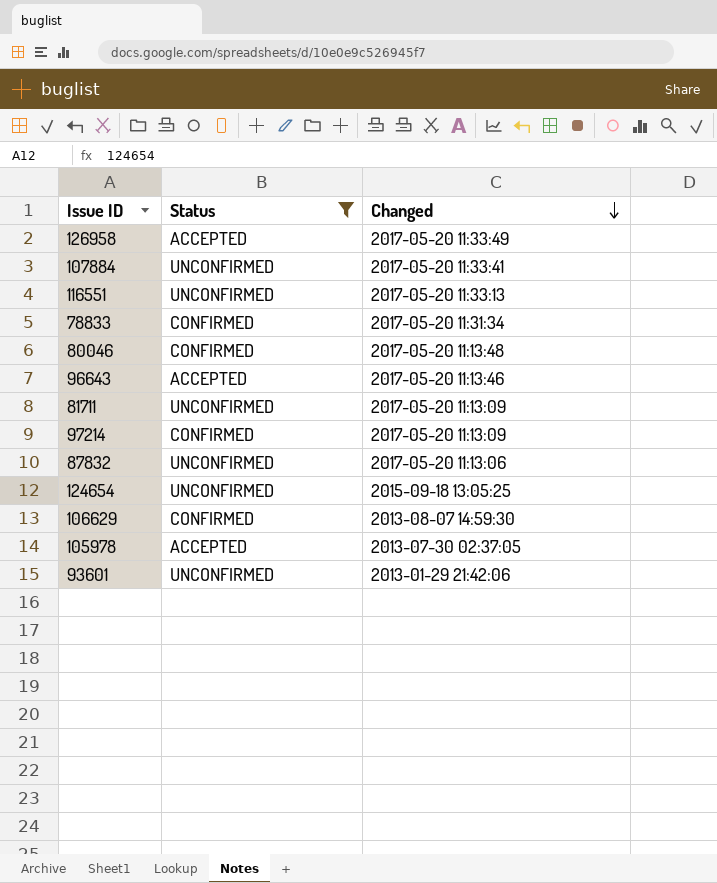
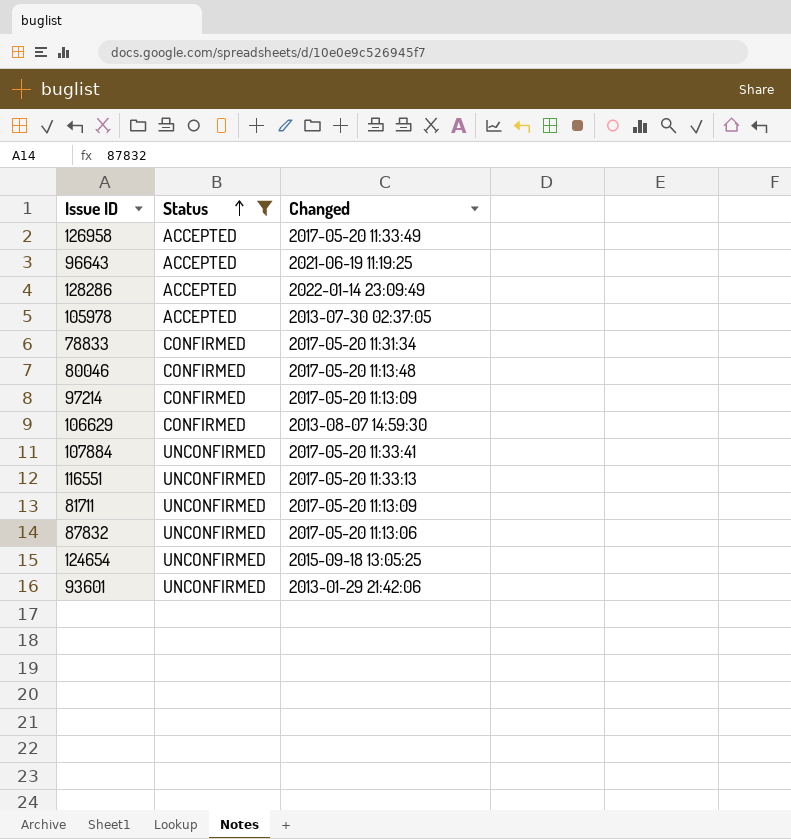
row order: Changed descending -> Status ascending
96643 | Changed: 2017-05-20 11:13:46 -> 2021-06-19 11:19:25
row 128286: none -> ACCEPTED | 2022-01-14 23:09:49

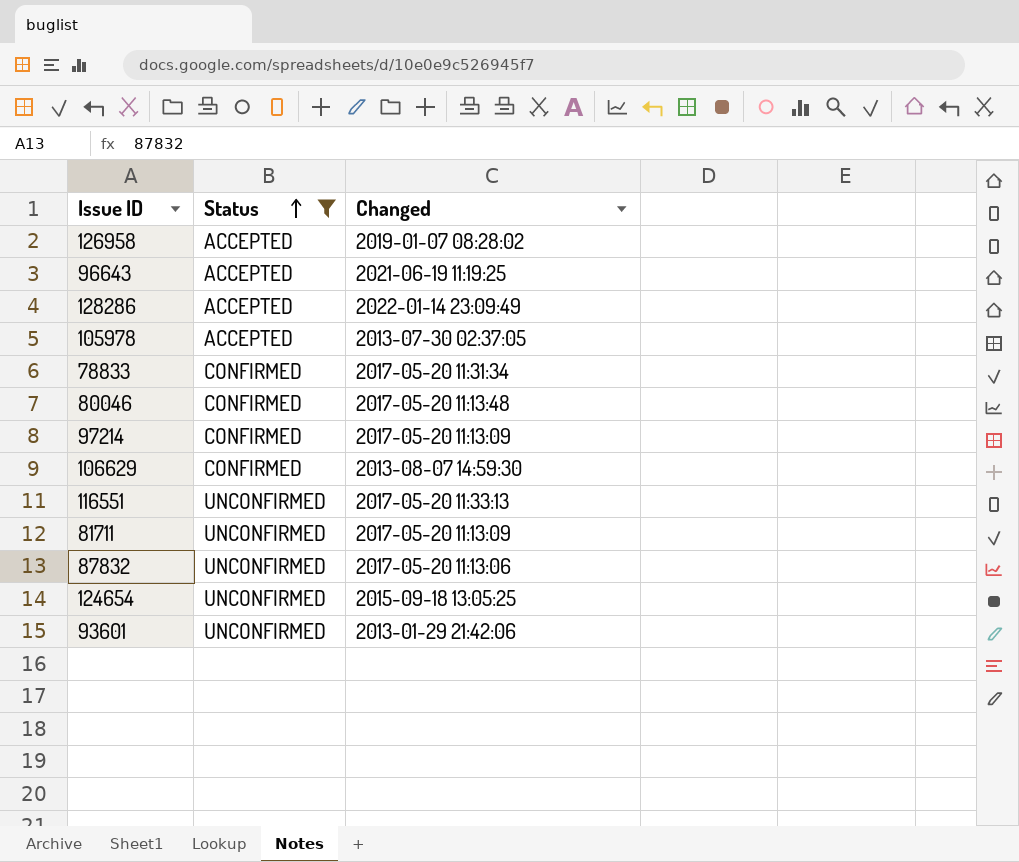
row 107884: UNCONFIRMED | 2017-05-20 11:33:41 -> none
126958 | Changed: 2017-05-20 11:33:49 -> 2019-01-07 08:28:02

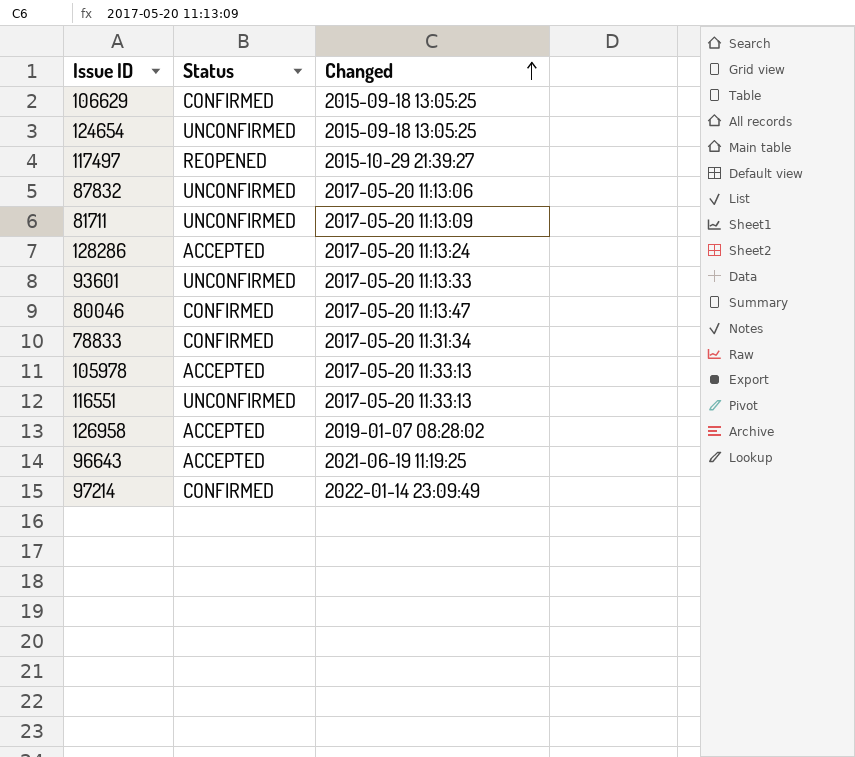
filter: Status != REOPENED -> none
row order: Status ascending -> Changed ascending
106629 | Changed: 2013-08-07 14:59:30 -> 2015-09-18 13:05:25
128286 | Changed: 2022-01-14 23:09:49 -> 2017-05-20 11:13:24
93601 | Changed: 2013-01-29 21:42:06 -> 2017-05-20 11:13:33
80046 | Changed: 2017-05-20 11:13:48 -> 2017-05-20 11:13:47
105978 | Changed: 2013-07-30 02:37:05 -> 2017-05-20 11:33:13
97214 | Changed: 2017-05-20 11:13:09 -> 2022-01-14 23:09:49

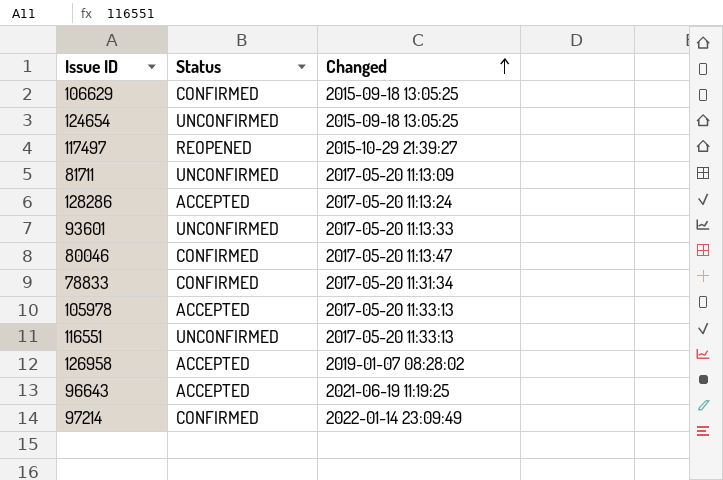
row 87832: UNCONFIRMED | 2017-05-20 11:13:06 -> none

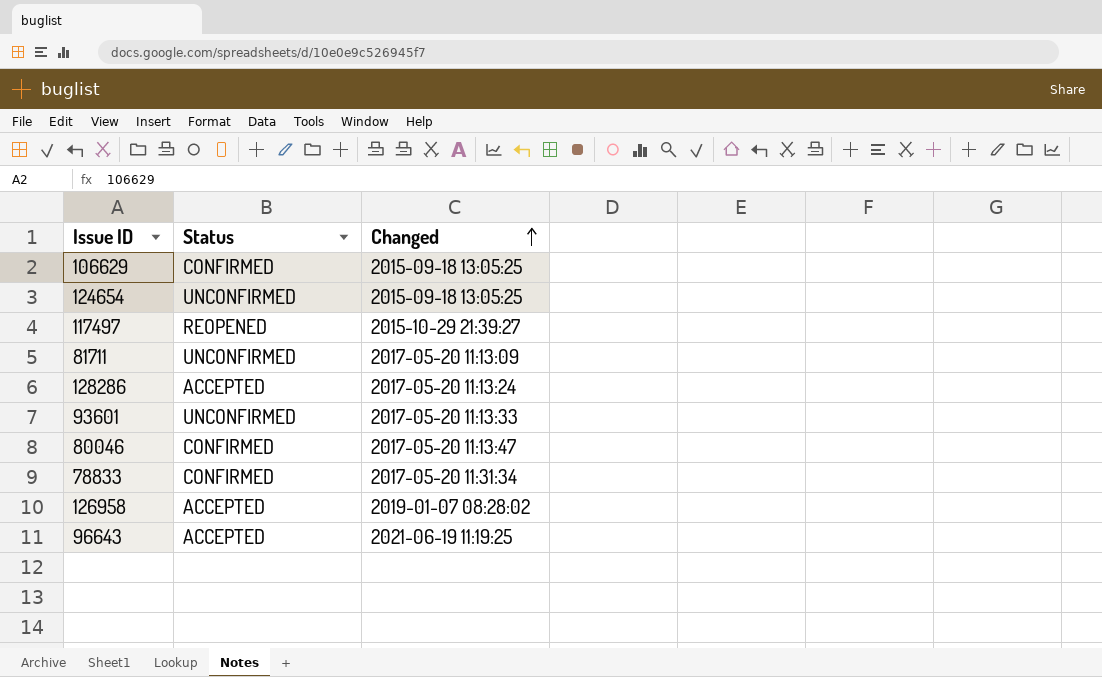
row 105978: ACCEPTED | 2017-05-20 11:33:13 -> none
row 116551: UNCONFIRMED | 2017-05-20 11:33:13 -> none
row 97214: CONFIRMED | 2022-01-14 23:09:49 -> none

